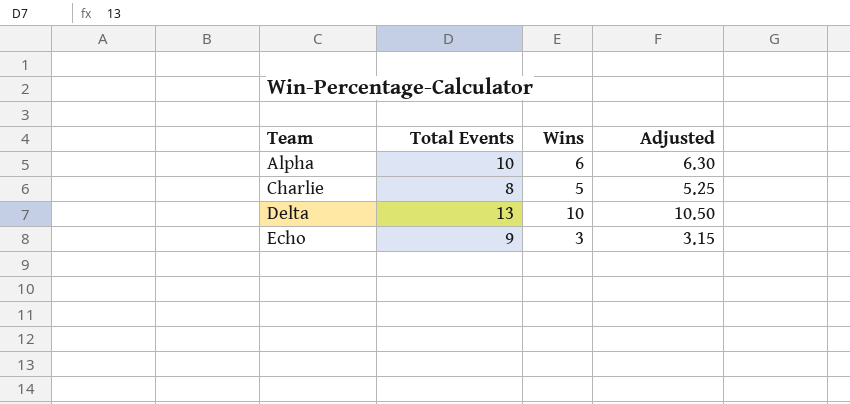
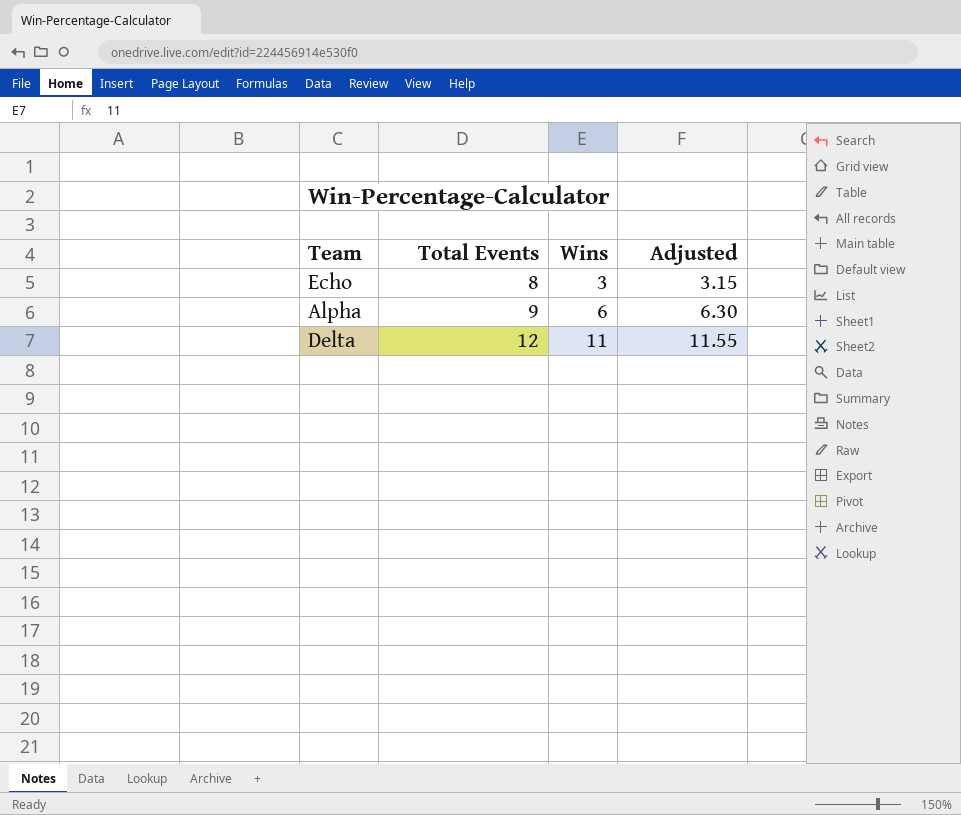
row order: Team ascending -> Total Events ascending
row Charlie: 8 | 5 | 5.25 -> none
Echo | Total Events: 9 -> 8
Alpha | Total Events: 10 -> 9
Delta | Total Events: 13 -> 12
Delta | Wins: 10 -> 11
Delta | Adjusted: 10.50 -> 11.55

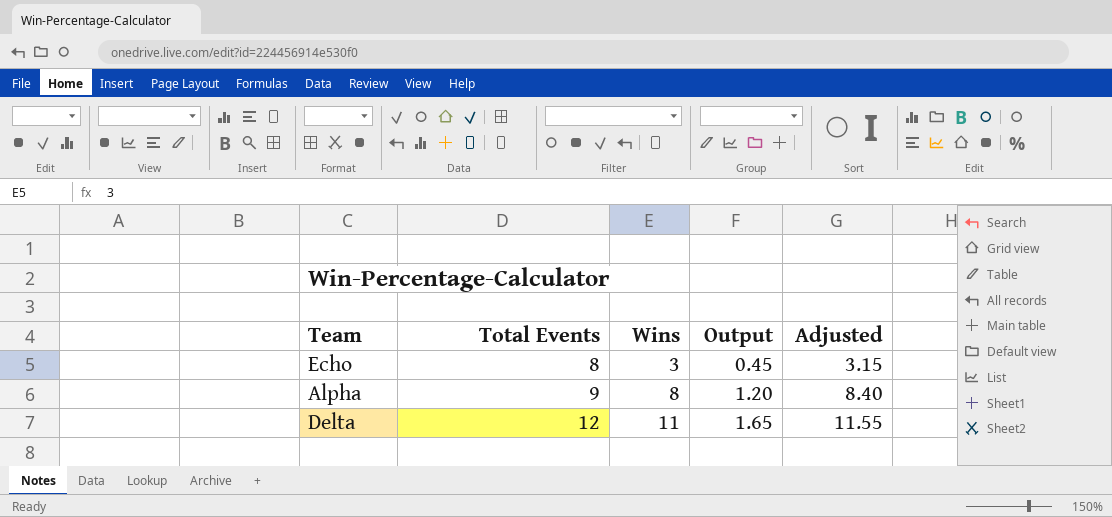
column Output | formula: none -> [Wins] * 0.15
Alpha | Wins: 6 -> 8
Alpha | Adjusted: 6.30 -> 8.40

